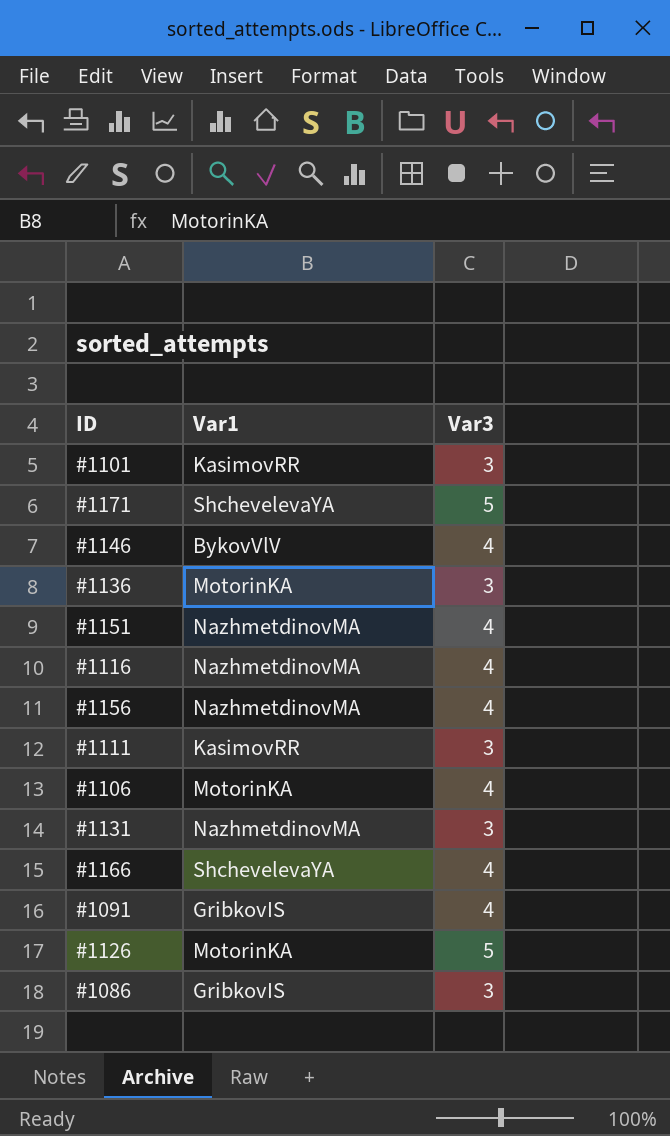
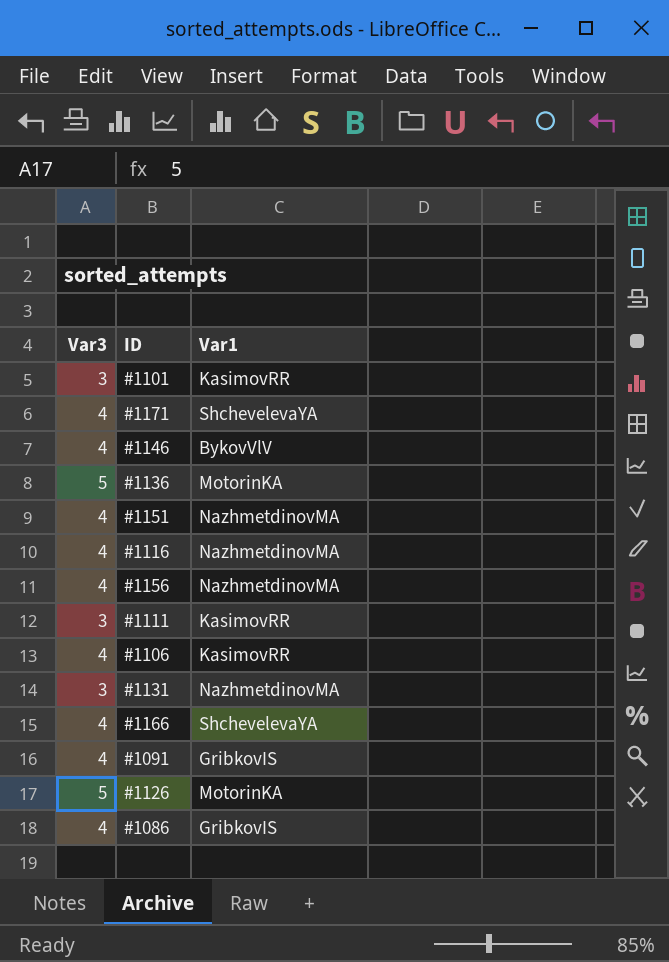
column Var3 | position: 3 -> 1
#1171 | Var3: 5 -> 4
#1136 | Var3: 3 -> 5
#1106 | Var1: MotorinKA -> KasimovRR
#1086 | Var3: 3 -> 4

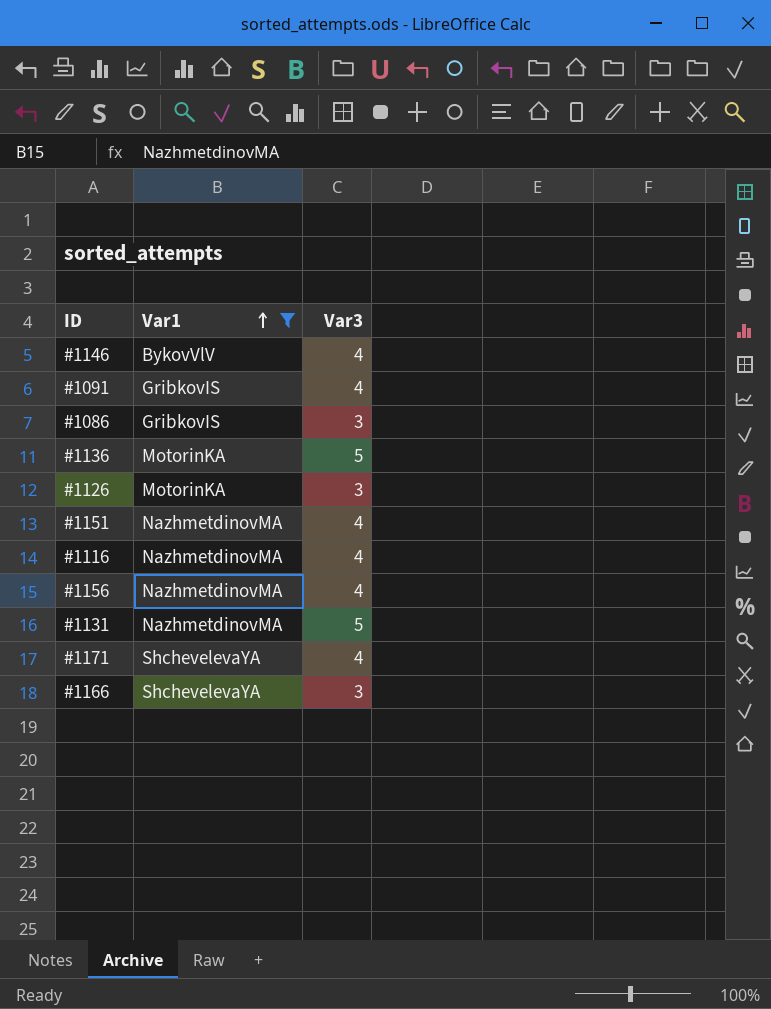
filter: none -> Var1 != KasimovRR
row order: none -> Var1 ascending
column Var3 | position: 1 -> 3
#1086 | Var3: 4 -> 3
#1126 | Var3: 5 -> 3
#1131 | Var3: 3 -> 5
#1166 | Var3: 4 -> 3

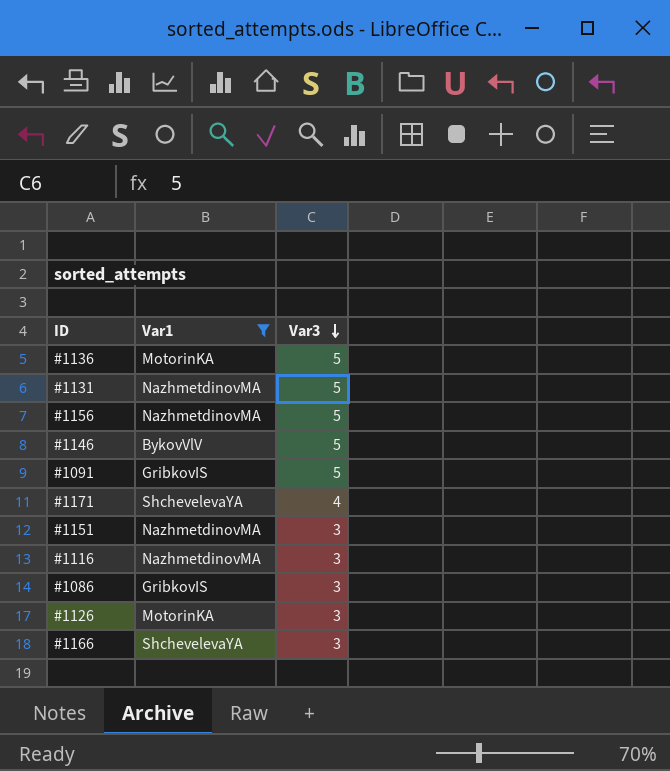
row order: Var1 ascending -> Var3 descending
#1156 | Var3: 4 -> 5
#1146 | Var3: 4 -> 5
#1091 | Var3: 4 -> 5
#1151 | Var3: 4 -> 3
#1116 | Var3: 4 -> 3

